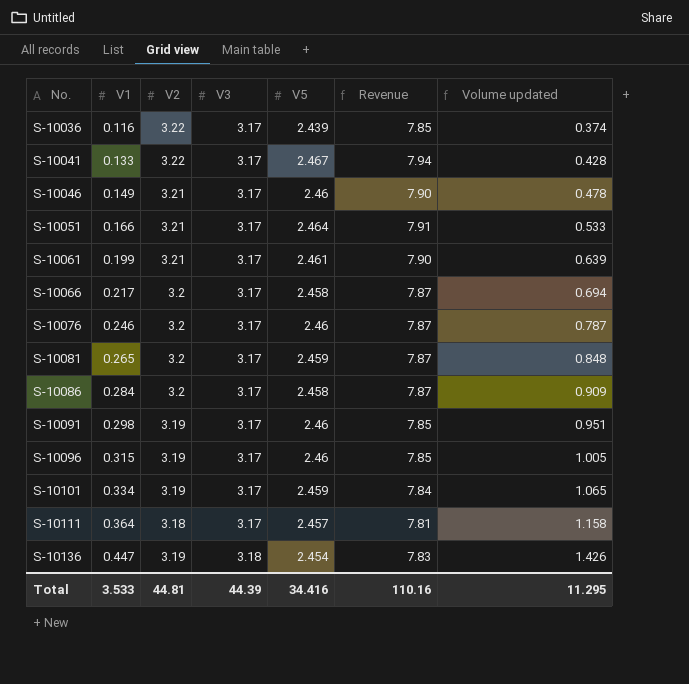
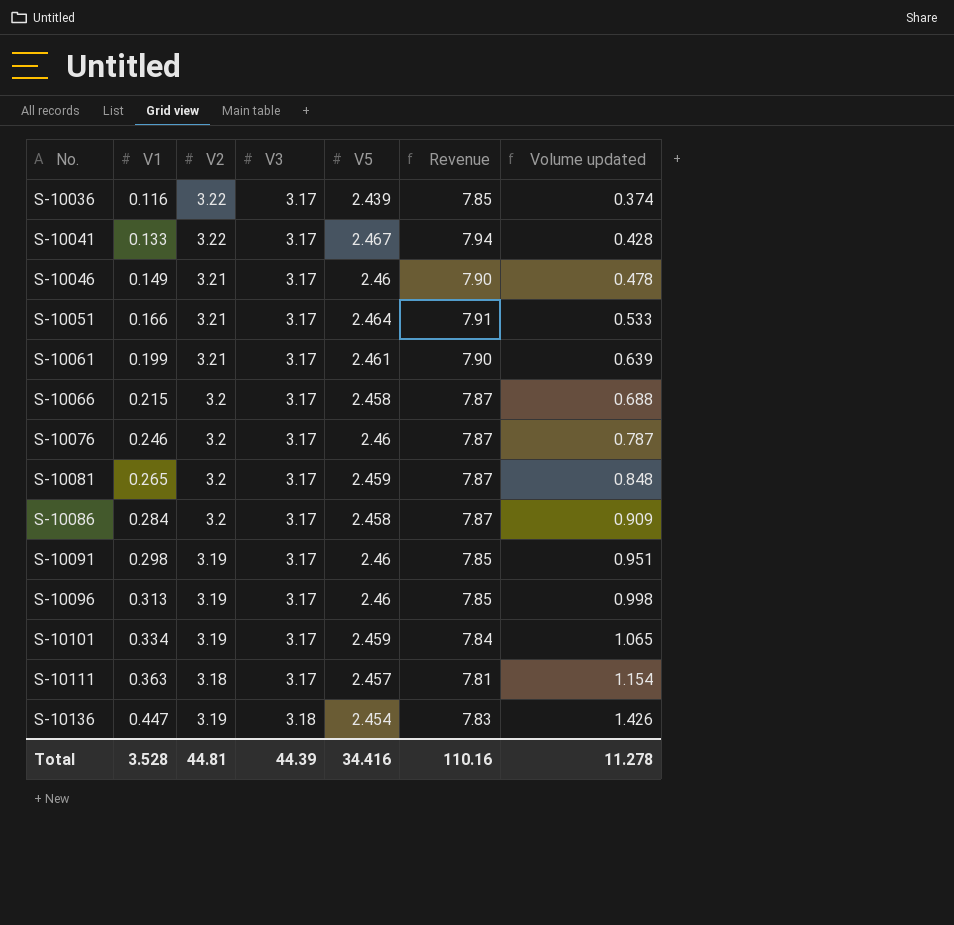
S-10066 | V1: 0.217 -> 0.215
S-10066 | Volume updated: 0.694 -> 0.688
S-10096 | V1: 0.315 -> 0.313
S-10096 | Volume updated: 1.005 -> 0.998
S-10111 | V1: 0.364 -> 0.363
S-10111 | Volume updated: 1.158 -> 1.154
Total | V1: 3.533 -> 3.528
Total | Volume updated: 11.295 -> 11.278

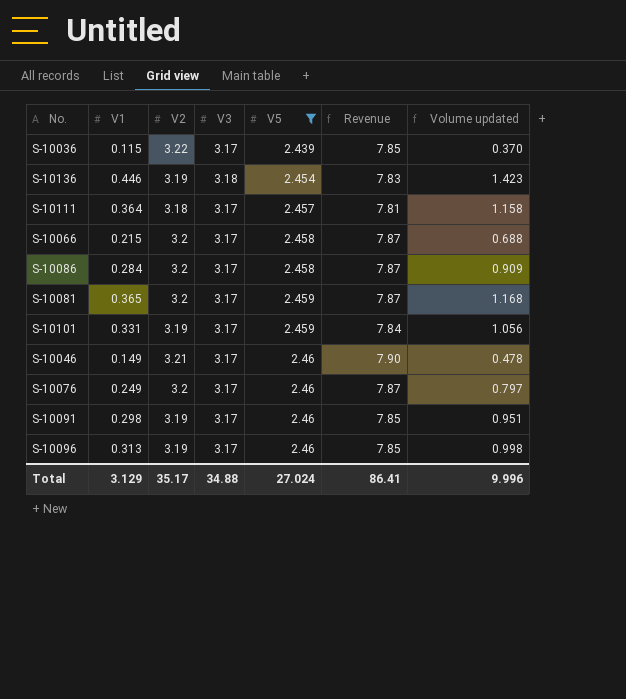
filter: none -> V5 <= 2.46
row order: No. ascending -> V5 ascending
S-10036 | V1: 0.116 -> 0.115
S-10036 | Volume updated: 0.374 -> 0.370
S-10136 | V1: 0.447 -> 0.446
S-10136 | Volume updated: 1.426 -> 1.423
S-10111 | V1: 0.363 -> 0.364
S-10111 | Volume updated: 1.154 -> 1.158
S-10081 | V1: 0.265 -> 0.365
S-10081 | Volume updated: 0.848 -> 1.168
S-10101 | V1: 0.334 -> 0.331
S-10101 | Volume updated: 1.065 -> 1.056
S-10076 | V1: 0.246 -> 0.249
S-10076 | Volume updated: 0.787 -> 0.797
Total | V1: 3.528 -> 3.129
Total | V2: 44.81 -> 35.17
Total | V3: 44.39 -> 34.88
Total | V5: 34.416 -> 27.024
Total | Revenue: 110.16 -> 86.41
Total | Volume updated: 11.278 -> 9.996

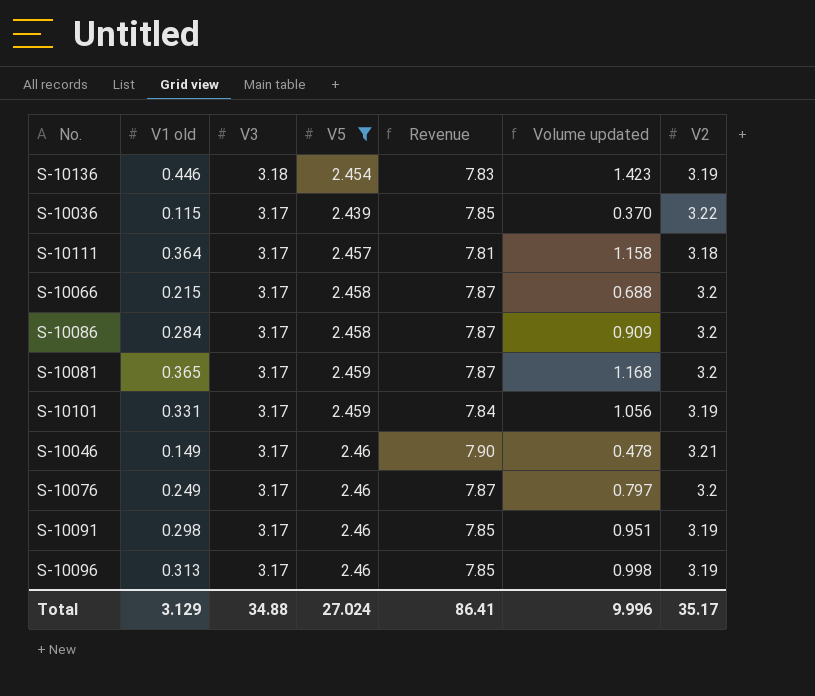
row order: V5 ascending -> V3 descending
column name: V1 -> V1 old
column V2 | position: 3 -> 7

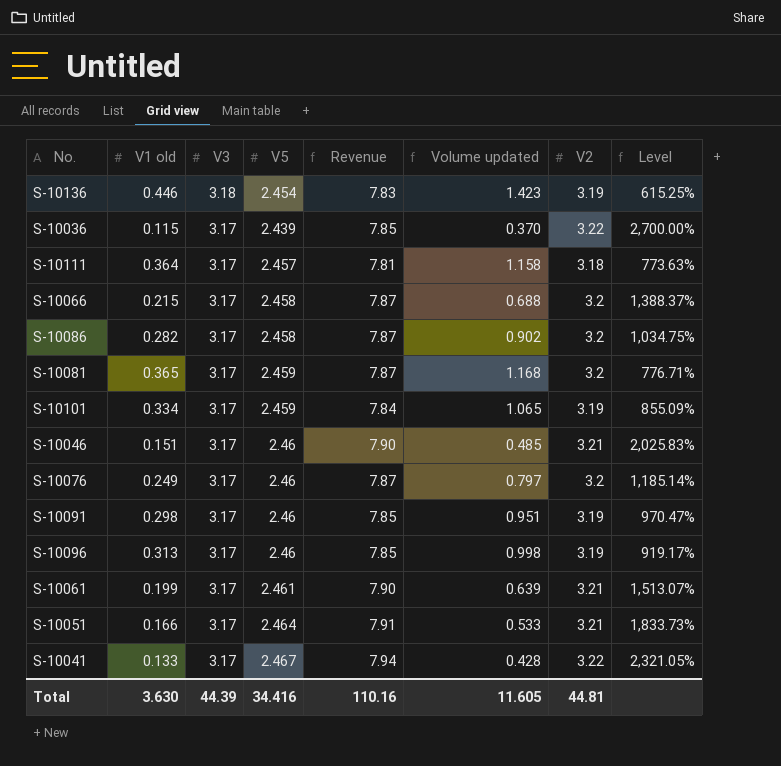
filter: V5 <= 2.46 -> none
column Level | formula: none -> ([V2] - [V1 old]) / [V1 old]
S-10086 | V1 old: 0.284 -> 0.282
S-10086 | Volume updated: 0.909 -> 0.902
S-10101 | V1 old: 0.331 -> 0.334
S-10101 | Volume updated: 1.056 -> 1.065
S-10046 | V1 old: 0.149 -> 0.151
S-10046 | Volume updated: 0.478 -> 0.485
Total | V1 old: 3.129 -> 3.630
Total | V3: 34.88 -> 44.39
Total | V5: 27.024 -> 34.416
Total | Revenue: 86.41 -> 110.16
Total | Volume updated: 9.996 -> 11.605
Total | V2: 35.17 -> 44.81

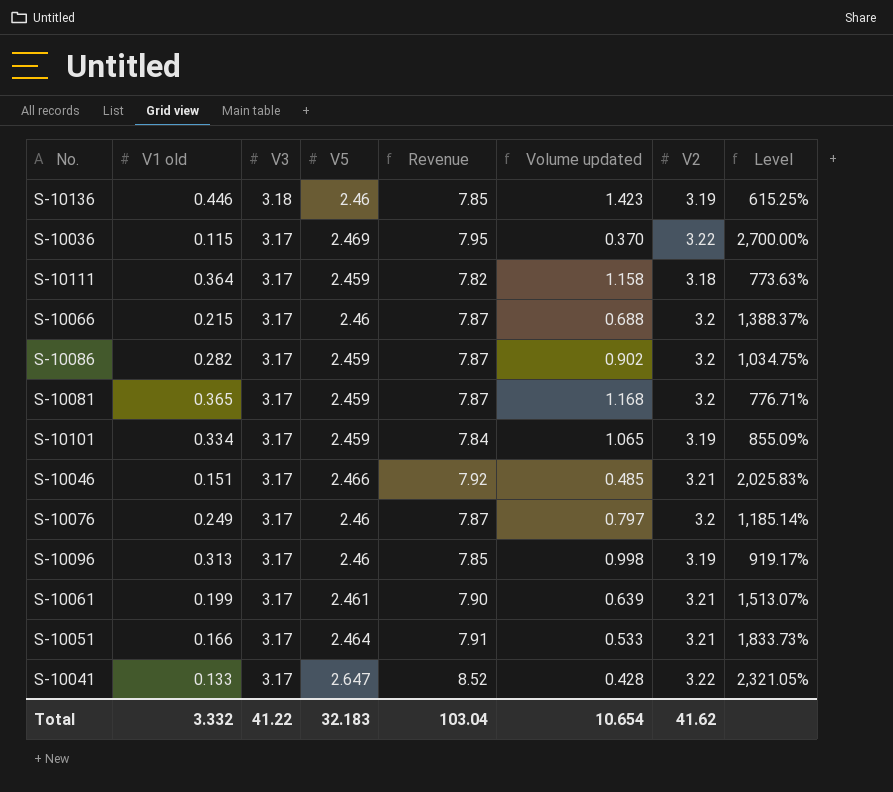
row S-10091: 0.298 | 3.17 | 2.46 | 7.85 | 0.951 | 3.19 | 970.47% -> none
S-10136 | V5: 2.454 -> 2.46
S-10136 | Revenue: 7.83 -> 7.85
S-10036 | V5: 2.439 -> 2.469
S-10036 | Revenue: 7.85 -> 7.95
S-10111 | V5: 2.457 -> 2.459
S-10111 | Revenue: 7.81 -> 7.82
S-10066 | V5: 2.458 -> 2.46
S-10086 | V5: 2.458 -> 2.459
S-10046 | V5: 2.46 -> 2.466
S-10046 | Revenue: 7.90 -> 7.92
S-10041 | V5: 2.467 -> 2.647
S-10041 | Revenue: 7.94 -> 8.52
Total | V1 old: 3.630 -> 3.332
Total | V3: 44.39 -> 41.22
Total | V5: 34.416 -> 32.183
Total | Revenue: 110.16 -> 103.04
Total | Volume updated: 11.605 -> 10.654
Total | V2: 44.81 -> 41.62

